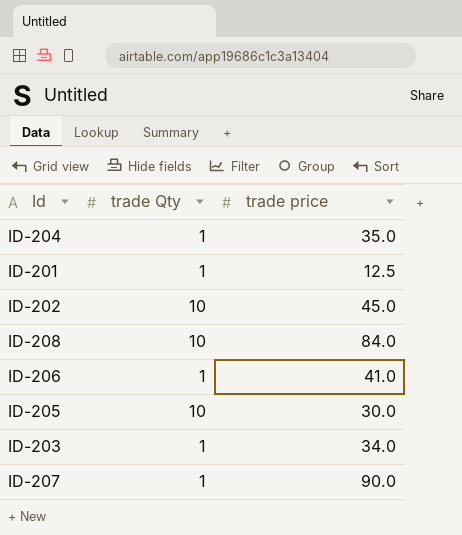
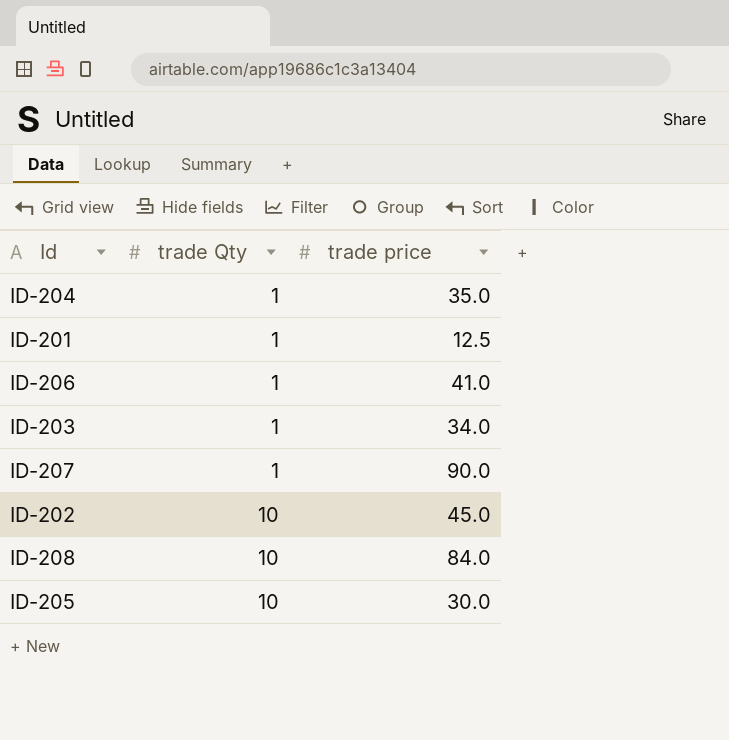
row order: none -> trade Qty ascending

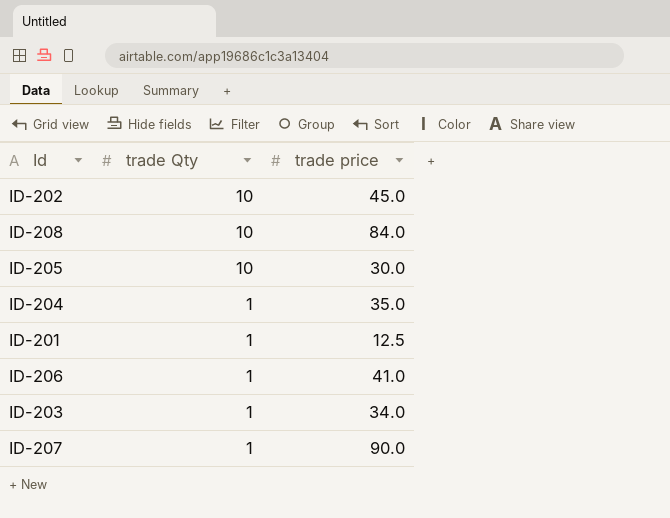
row order: trade Qty ascending -> trade Qty descending

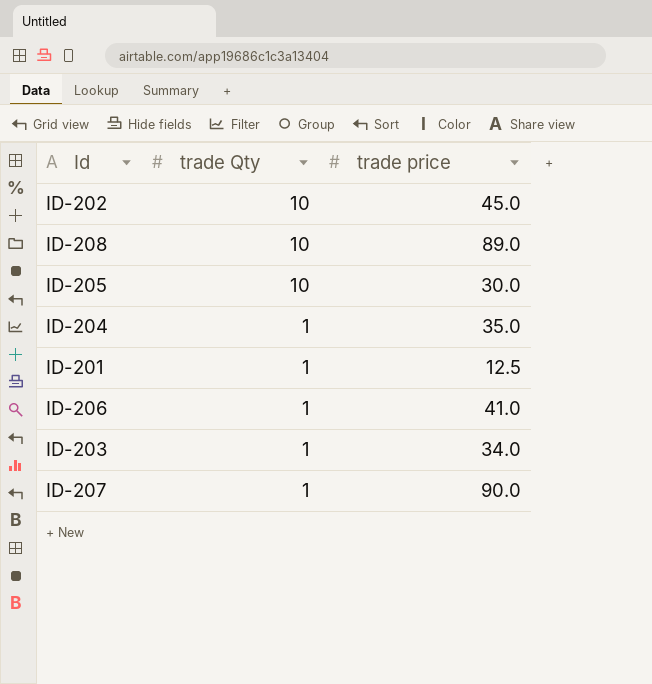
ID-208 | trade price: 84.0 -> 89.0

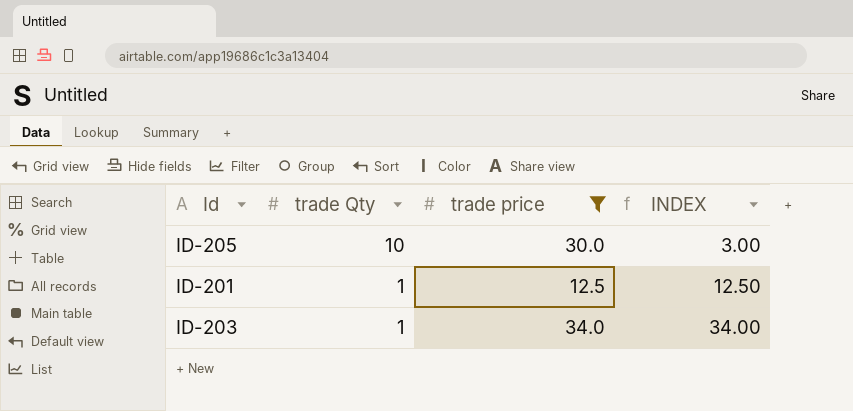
filter: none -> trade price <= 34.0
column INDEX | formula: none -> [trade price] / [trade Qty]

